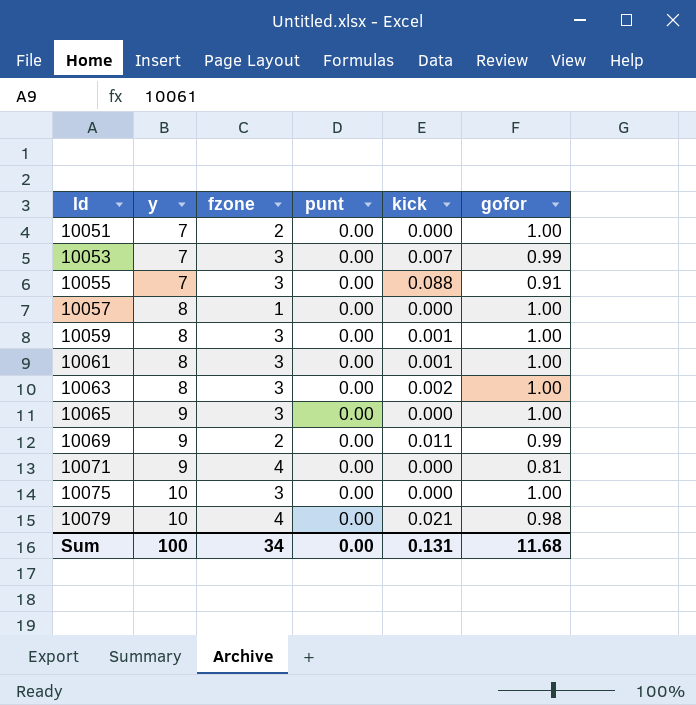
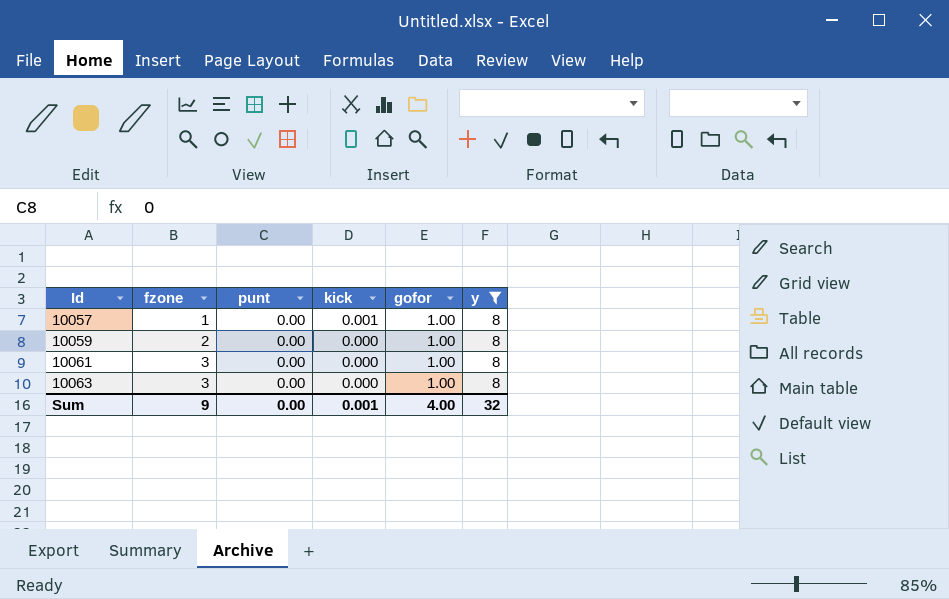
filter: none -> y = 8
column y | position: 2 -> 6
10057 | kick: 0.000 -> 0.001
10059 | fzone: 3 -> 2
10059 | kick: 0.001 -> 0.000
10061 | kick: 0.001 -> 0.000
10063 | kick: 0.002 -> 0.000
Sum | fzone: 34 -> 9
Sum | kick: 0.131 -> 0.001
Sum | gofor: 11.68 -> 4.00
Sum | y: 100 -> 32

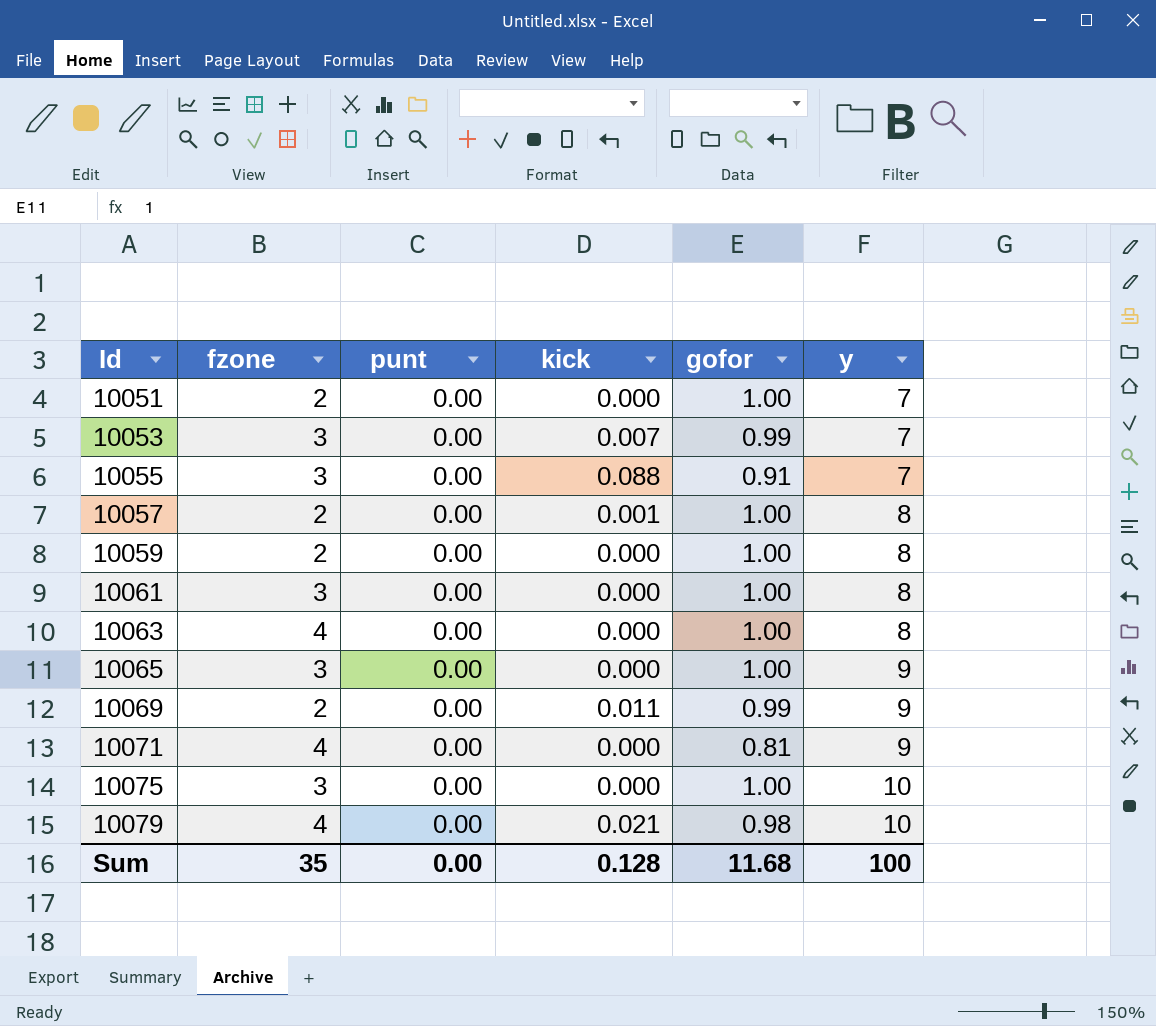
filter: y = 8 -> none
10057 | fzone: 1 -> 2
10063 | fzone: 3 -> 4
Sum | fzone: 9 -> 35
Sum | kick: 0.001 -> 0.128
Sum | gofor: 4.00 -> 11.68
Sum | y: 32 -> 100

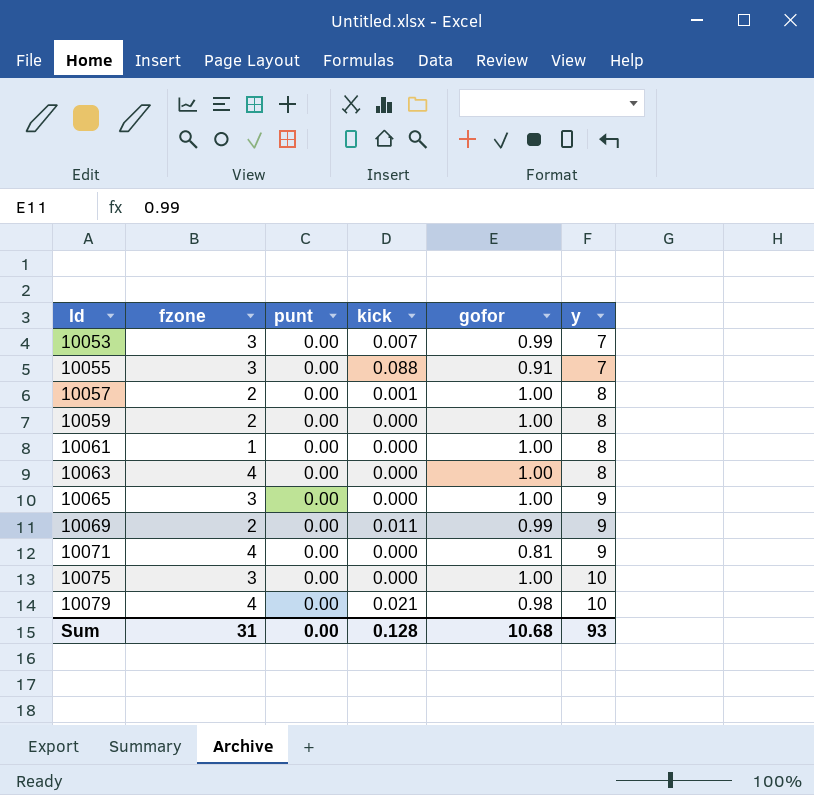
row 10051: 2 | 0.00 | 0.000 | 1.00 | 7 -> none
10061 | fzone: 3 -> 1
Sum | fzone: 35 -> 31
Sum | gofor: 11.68 -> 10.68
Sum | y: 100 -> 93

